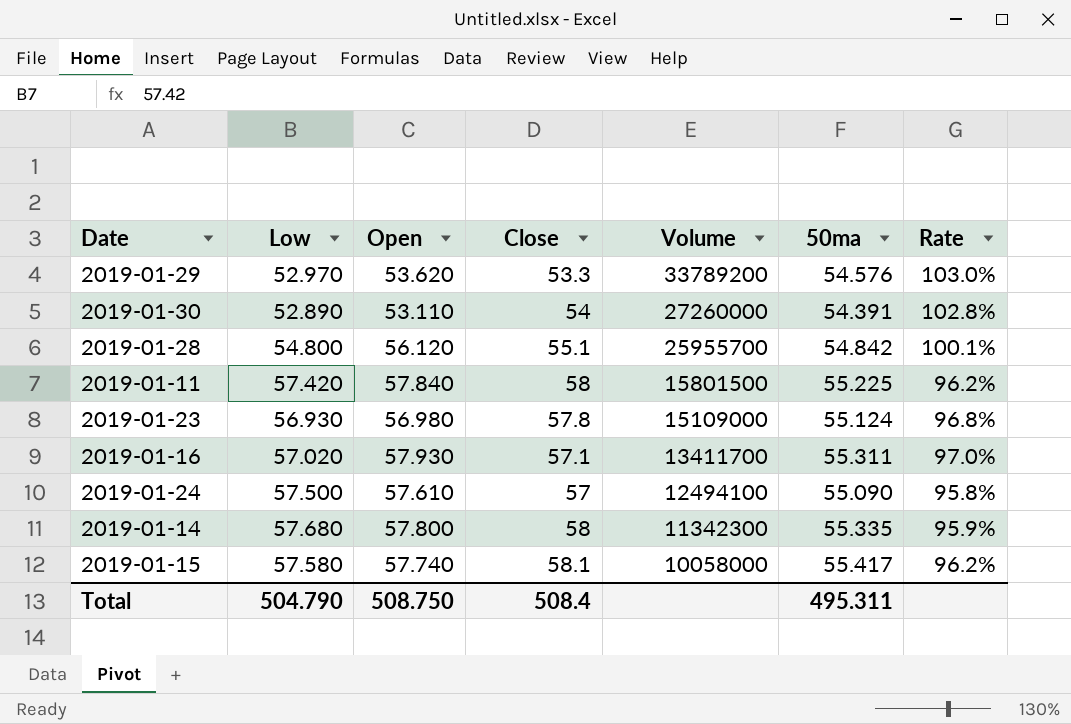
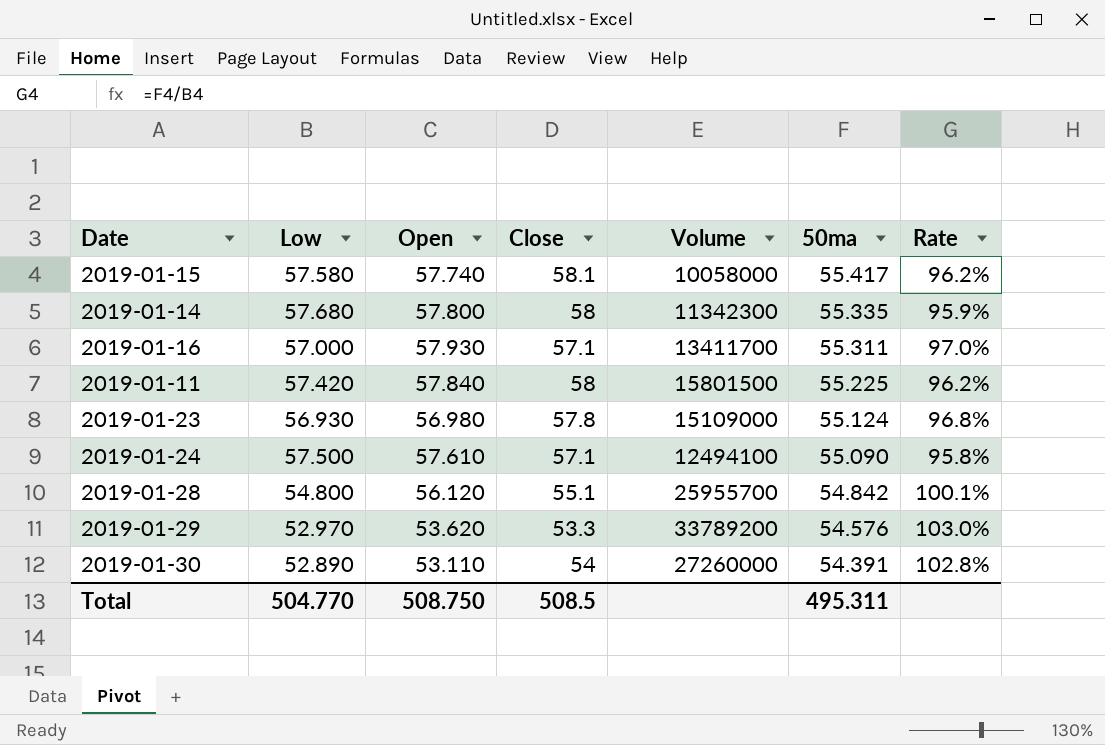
row order: Volume descending -> 50ma descending
2019-01-16 | Low: 57.020 -> 57.000
2019-01-24 | Close: 57 -> 57.1
Total | Low: 504.790 -> 504.770
Total | Close: 508.4 -> 508.5

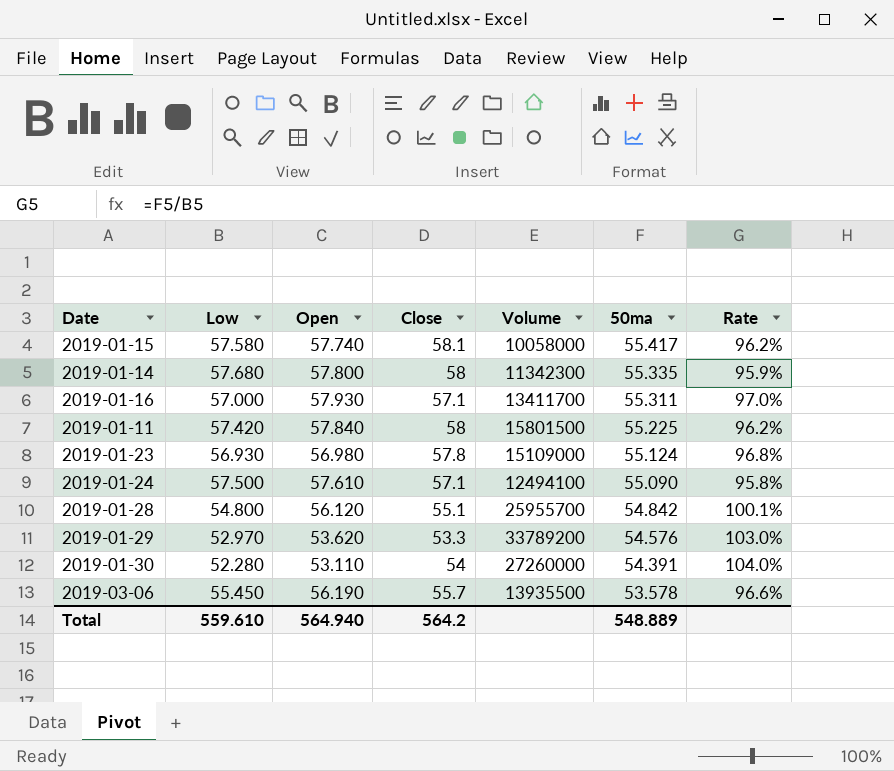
2019-01-30 | Low: 52.890 -> 52.280
2019-01-30 | Rate: 102.8% -> 104.0%
row 2019-03-06: none -> 55.450 | 56.190 | 55.7 | 13935500 | 53.578 | 96.6%
Total | Low: 504.770 -> 559.610
Total | Open: 508.750 -> 564.940
Total | Close: 508.5 -> 564.2
Total | 50ma: 495.311 -> 548.889

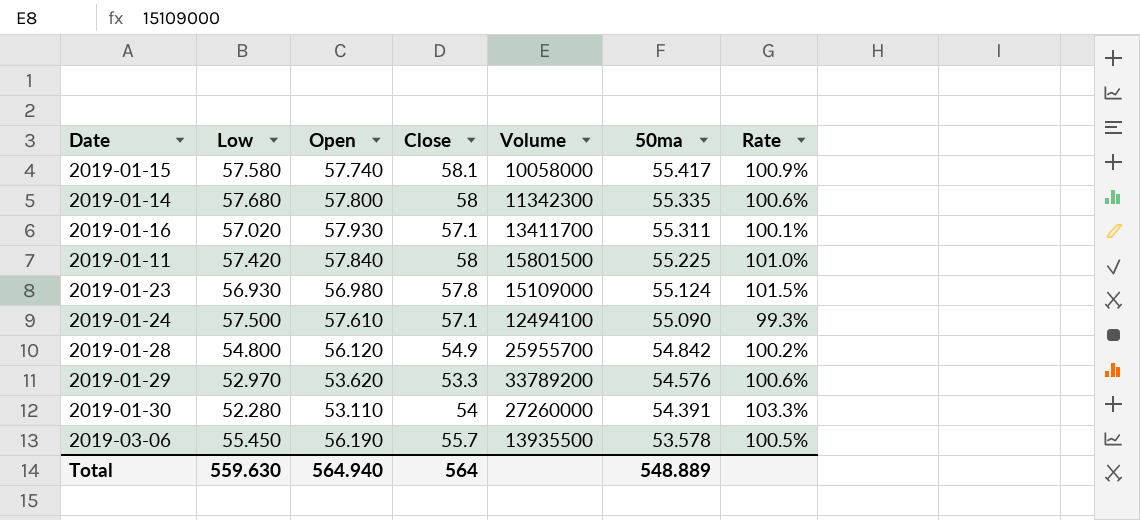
column Rate | formula: [50ma] / [Low] -> [Close] / [Low]
2019-01-16 | Low: 57.000 -> 57.020
2019-01-28 | Close: 55.1 -> 54.9
Total | Low: 559.610 -> 559.630
Total | Close: 564.2 -> 564

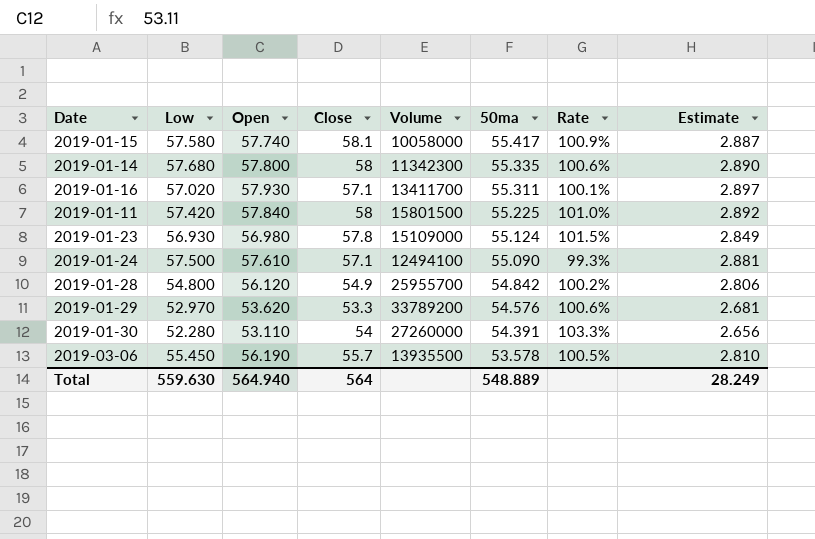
column Estimate | formula: none -> [Open] * 0.05

